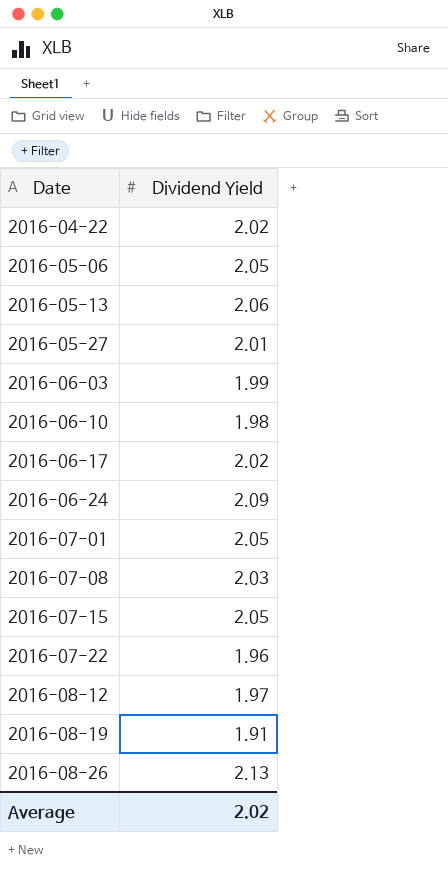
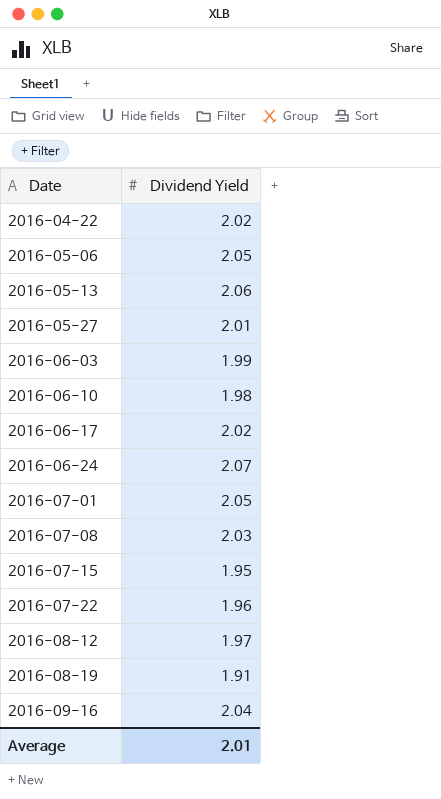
row 2016-08-26: 2.13 -> none
2016-06-24 | Dividend Yield: 2.09 -> 2.07
2016-07-15 | Dividend Yield: 2.05 -> 1.95
row 2016-09-16: none -> 2.04
Average | Dividend Yield: 2.02 -> 2.01

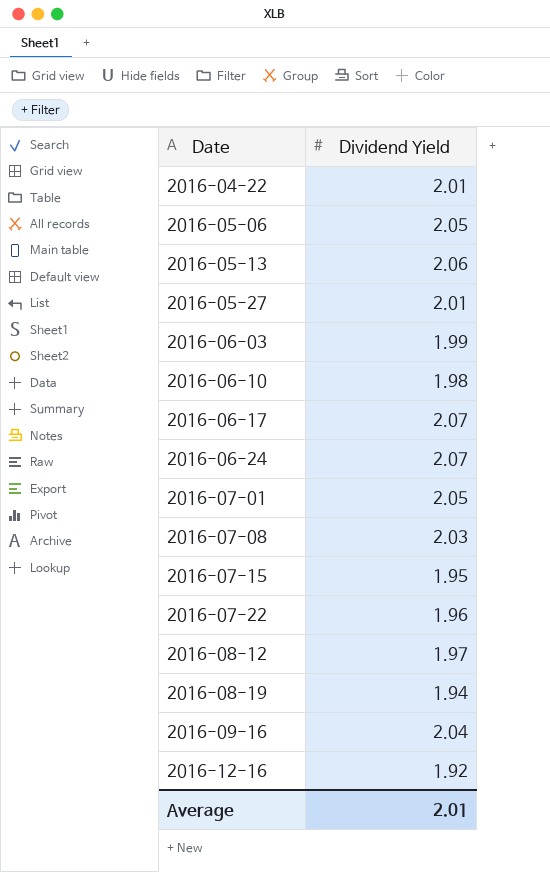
2016-04-22 | Dividend Yield: 2.02 -> 2.01
2016-06-17 | Dividend Yield: 2.02 -> 2.07
2016-08-19 | Dividend Yield: 1.91 -> 1.94
row 2016-12-16: none -> 1.92

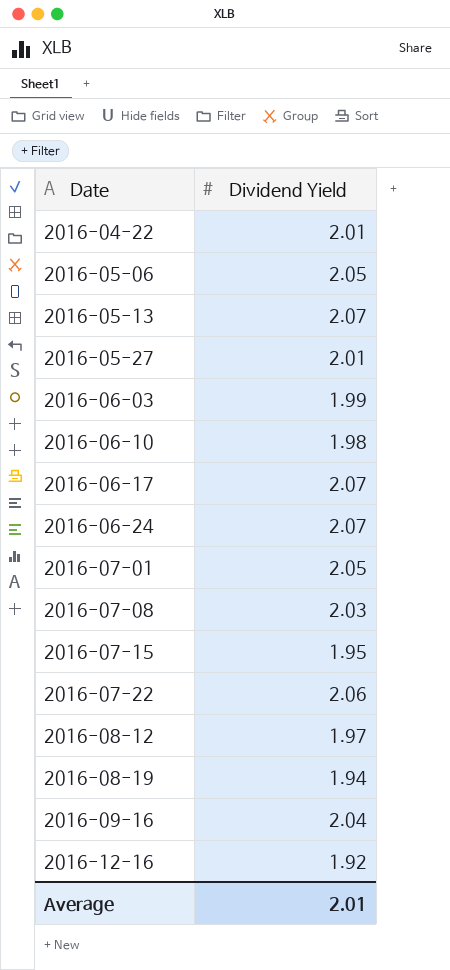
2016-05-13 | Dividend Yield: 2.06 -> 2.07
2016-07-22 | Dividend Yield: 1.96 -> 2.06

